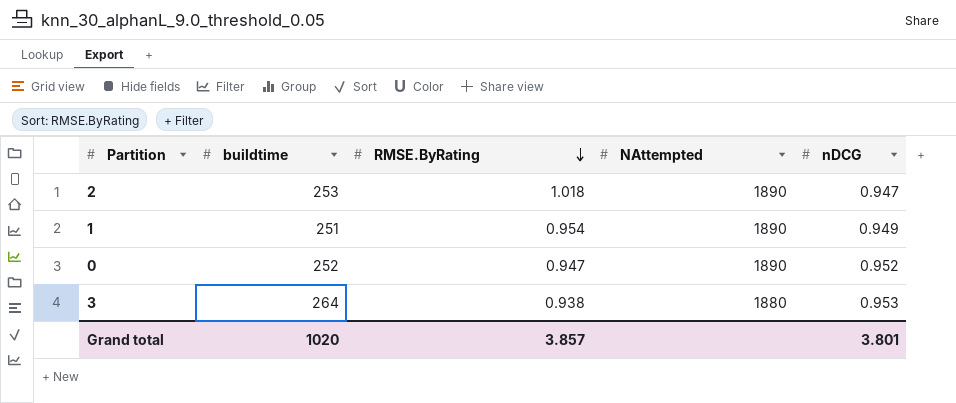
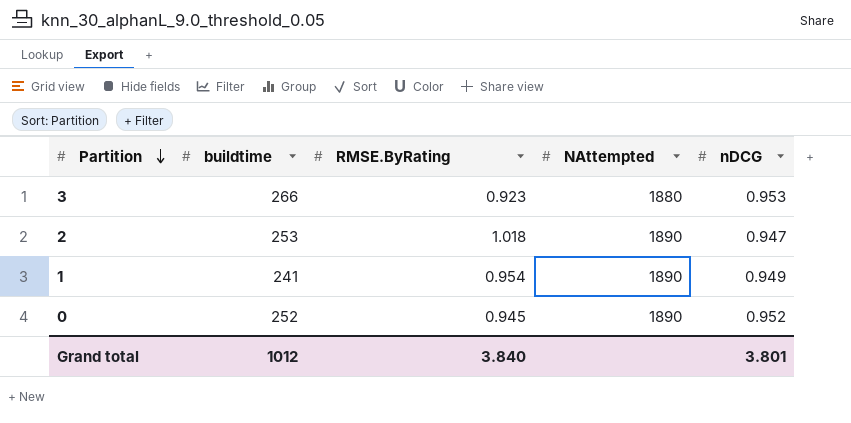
row order: RMSE.ByRating descending -> Partition descending
3 | buildtime: 264 -> 266
3 | RMSE.ByRating: 0.938 -> 0.923
1 | buildtime: 251 -> 241
0 | RMSE.ByRating: 0.947 -> 0.945
Grand total | buildtime: 1020 -> 1012
Grand total | RMSE.ByRating: 3.857 -> 3.840

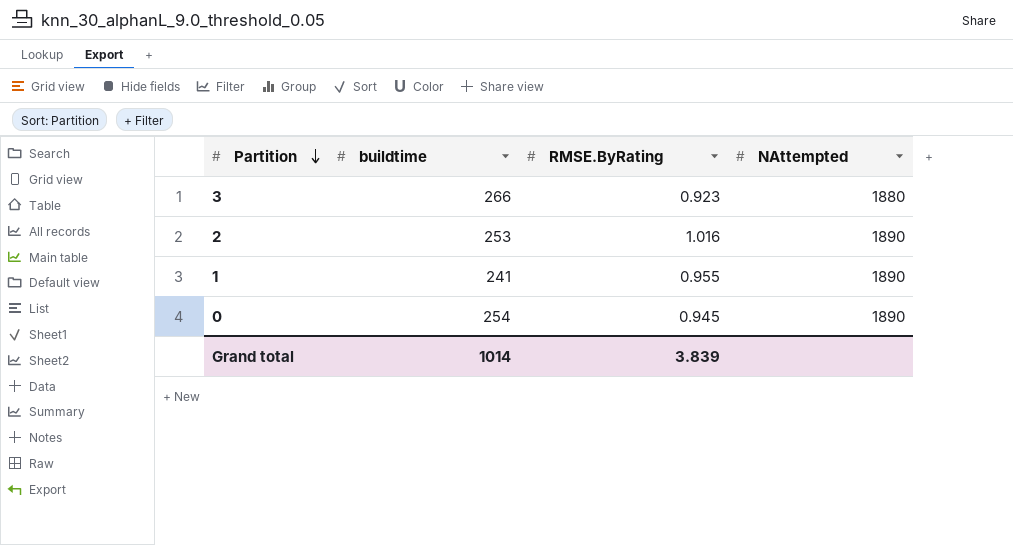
column nDCG | position: 5 -> none
2 | RMSE.ByRating: 1.018 -> 1.016
1 | RMSE.ByRating: 0.954 -> 0.955
0 | buildtime: 252 -> 254
Grand total | buildtime: 1012 -> 1014
Grand total | RMSE.ByRating: 3.840 -> 3.839

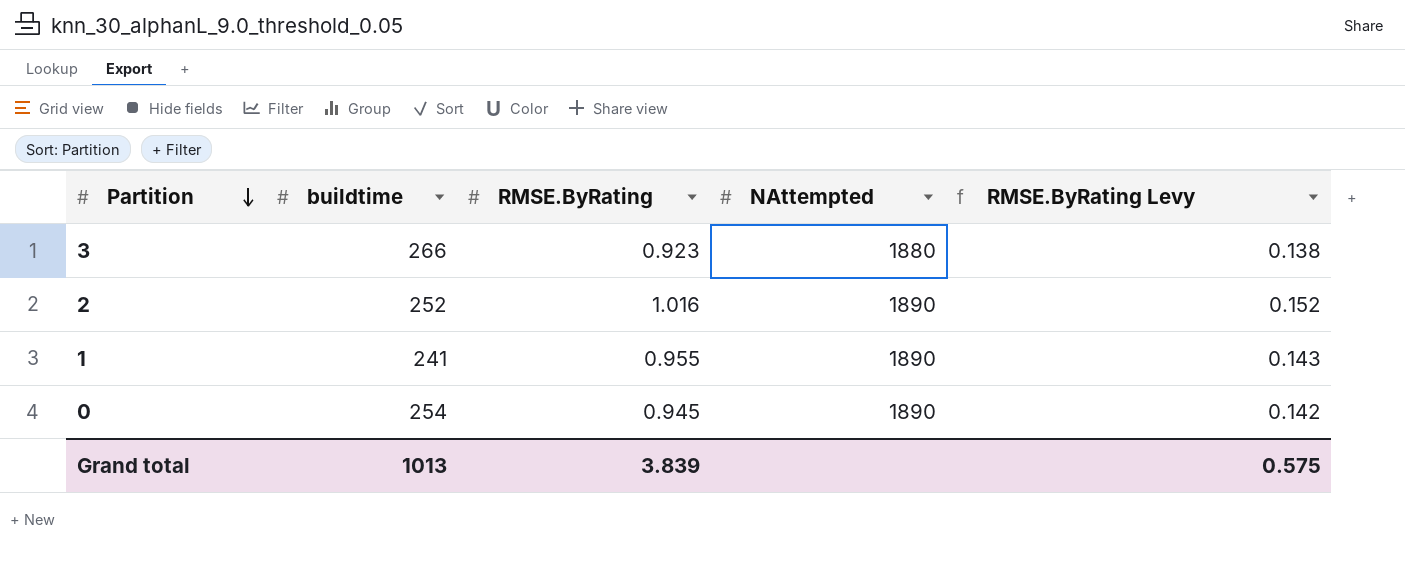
column RMSE.ByRating Levy | formula: none -> [RMSE.ByRating] * 0.15
2 | buildtime: 253 -> 252
Grand total | buildtime: 1014 -> 1013

